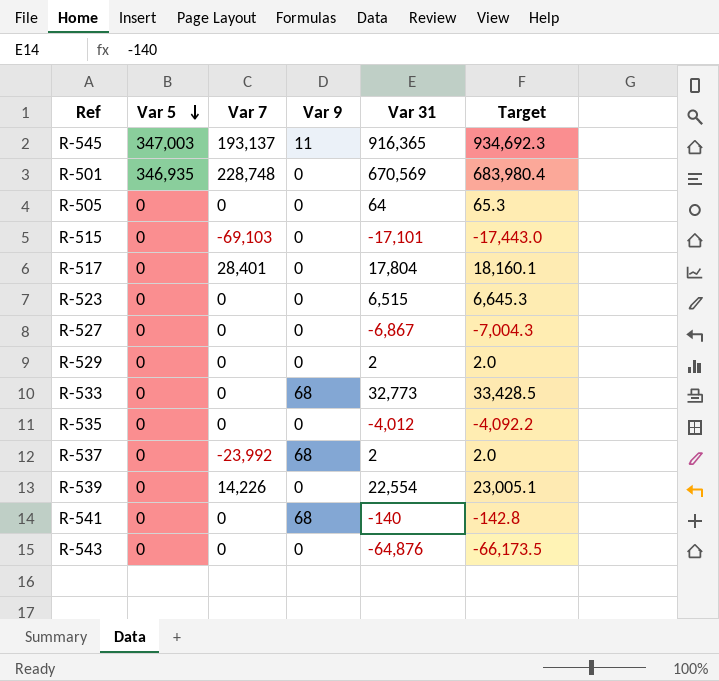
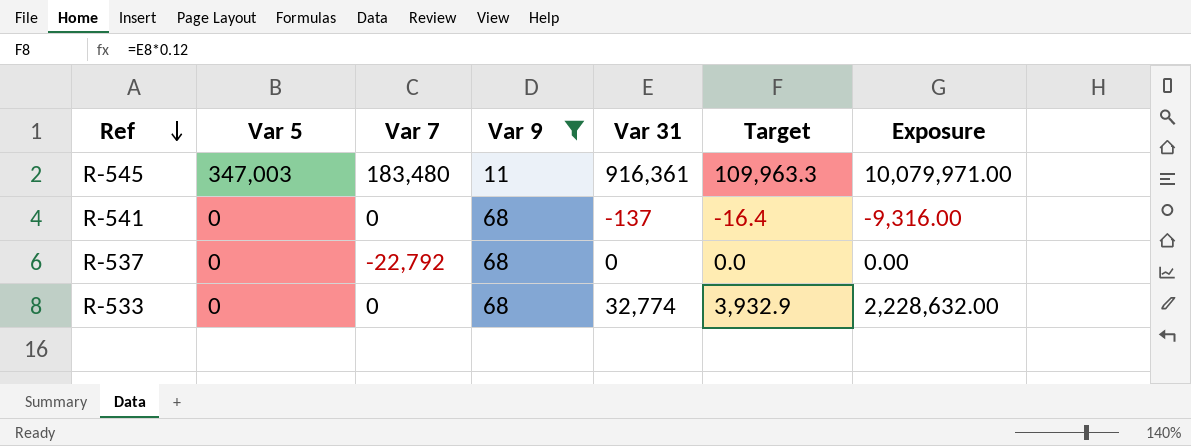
filter: none -> Var 9 != 0
row order: Var 5 descending -> Ref descending
column Target | formula: [Var 31] * 1.02 -> [Var 31] * 0.12
column Exposure | formula: none -> [Var 9] * [Var 31]
R-545 | Var 7: 193,137 -> 183,480
R-545 | Var 31: 916,365 -> 916,361
R-541 | Var 31: -140 -> -137
R-537 | Var 7: -23,992 -> -22,792
R-537 | Var 31: 2 -> 0
R-533 | Var 31: 32,773 -> 32,774

